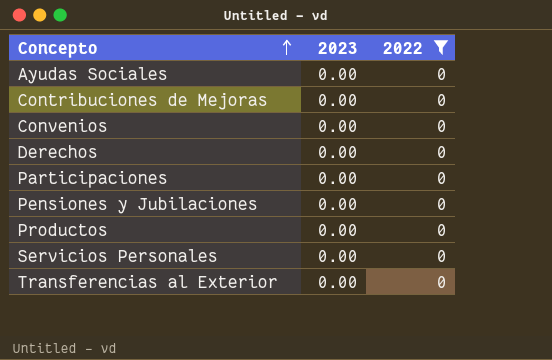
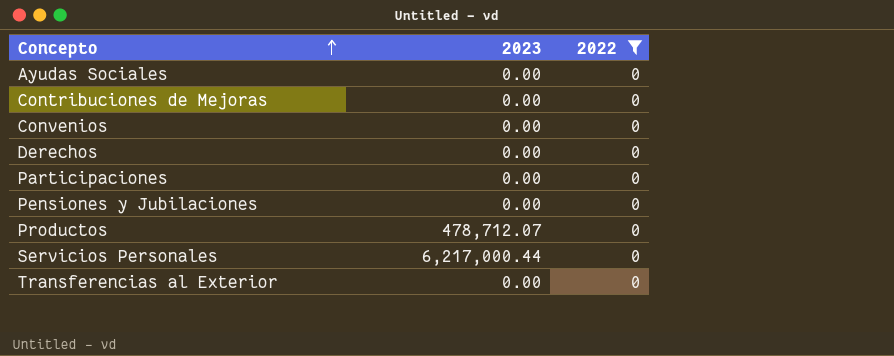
Productos | 2023: 0.00 -> 478,712.07
Servicios Personales | 2023: 0.00 -> 6,217,000.44

